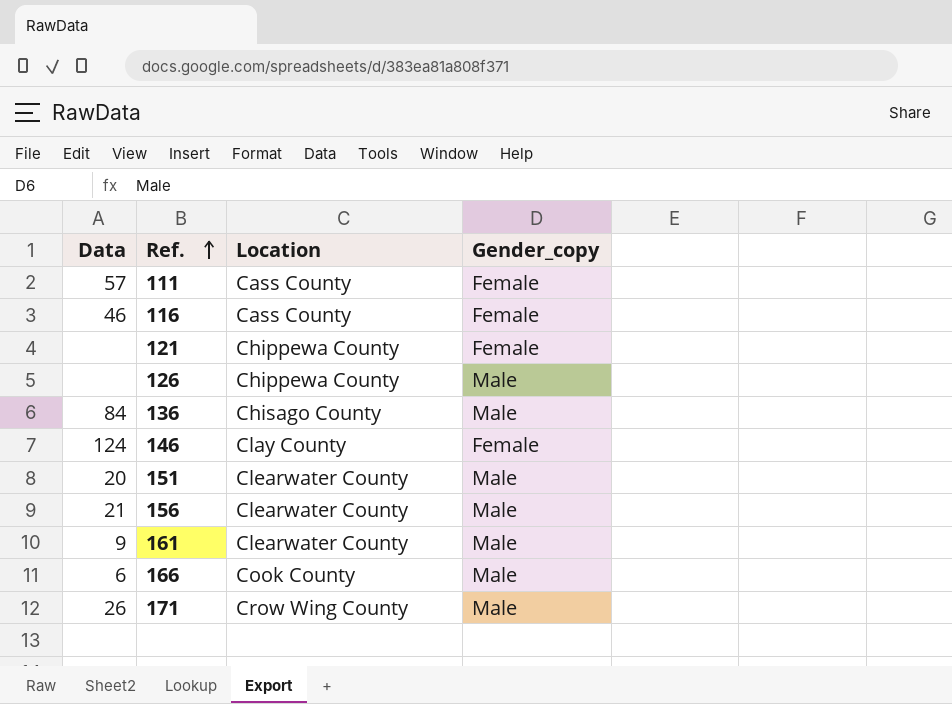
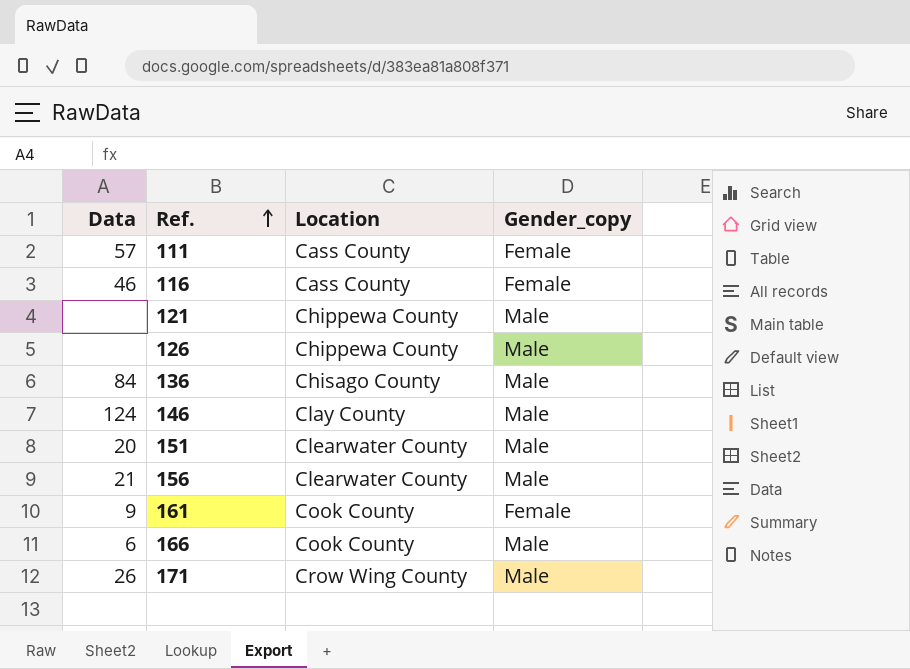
121 | Gender_copy: Female -> Male
146 | Gender_copy: Female -> Male
161 | Location: Clearwater County -> Cook County
161 | Gender_copy: Male -> Female

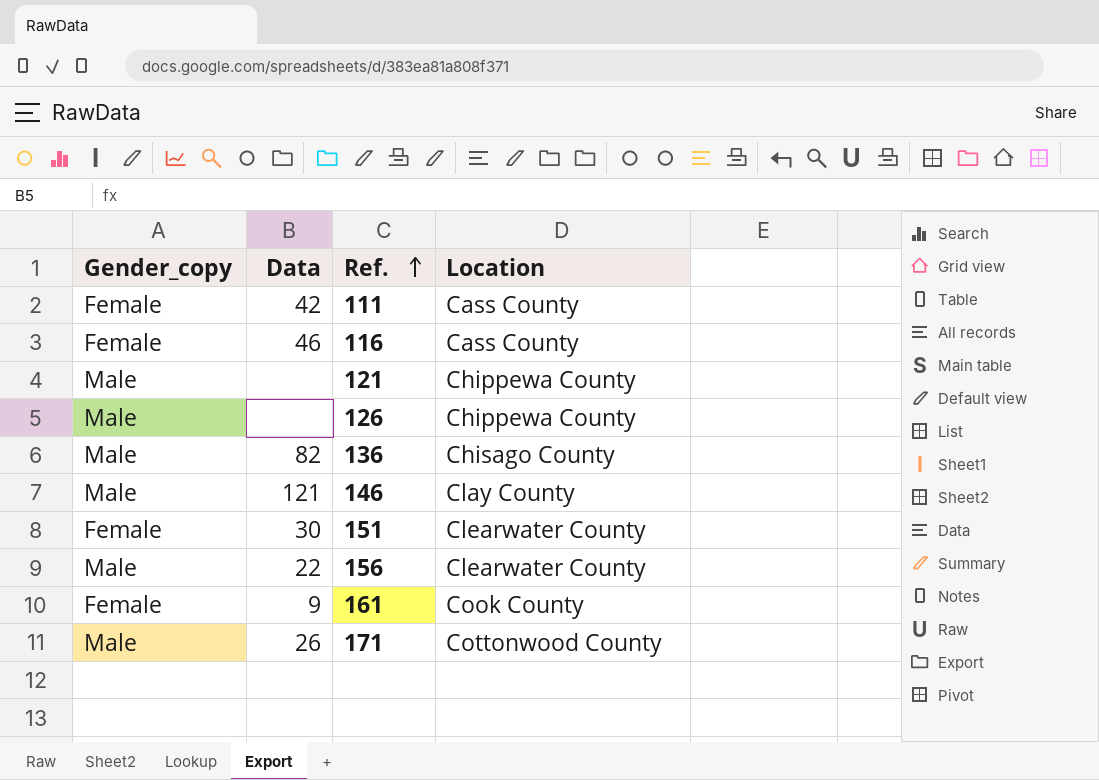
column Gender_copy | position: 4 -> 1
row 166: 6 | Cook County | Male -> none
111 | Data: 57 -> 42
136 | Data: 84 -> 82
146 | Data: 124 -> 121
151 | Gender_copy: Male -> Female
151 | Data: 20 -> 30
156 | Data: 21 -> 22
171 | Location: Crow Wing County -> Cottonwood County

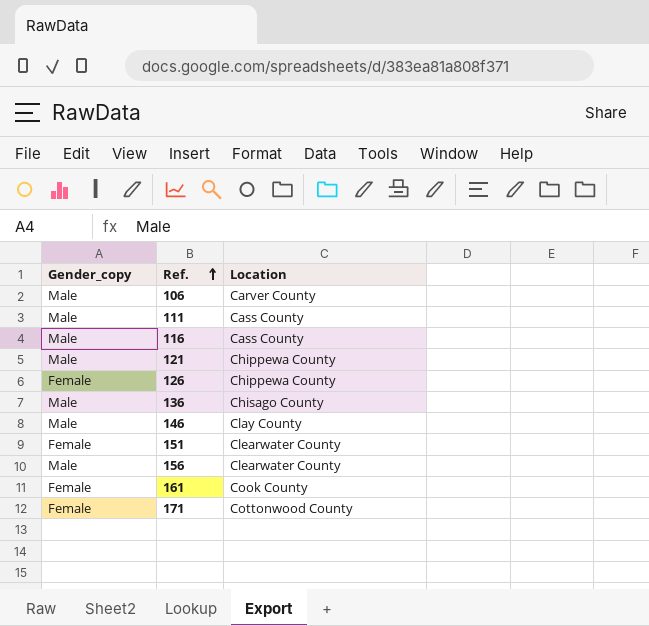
column Data | position: 2 -> none
row 106: none -> Male | Carver County
111 | Gender_copy: Female -> Male
116 | Gender_copy: Female -> Male
126 | Gender_copy: Male -> Female
171 | Gender_copy: Male -> Female

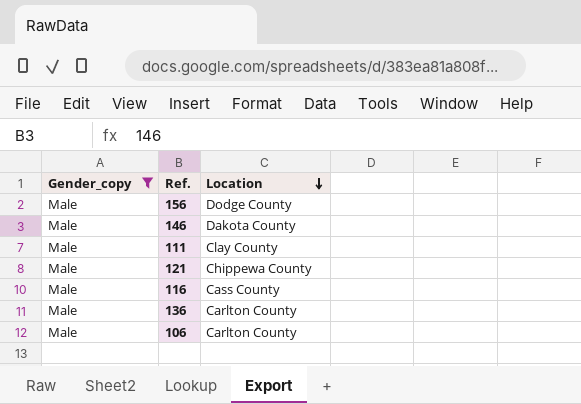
filter: none -> Gender_copy = Male
row order: Ref. ascending -> Location descending
156 | Location: Clearwater County -> Dodge County
146 | Location: Clay County -> Dakota County
111 | Location: Cass County -> Clay County
136 | Location: Chisago County -> Carlton County
106 | Location: Carver County -> Carlton County

